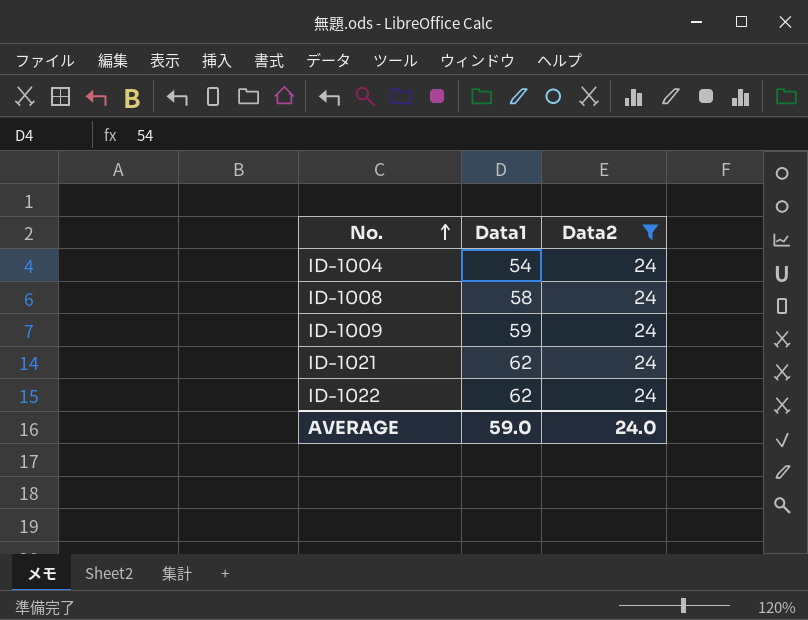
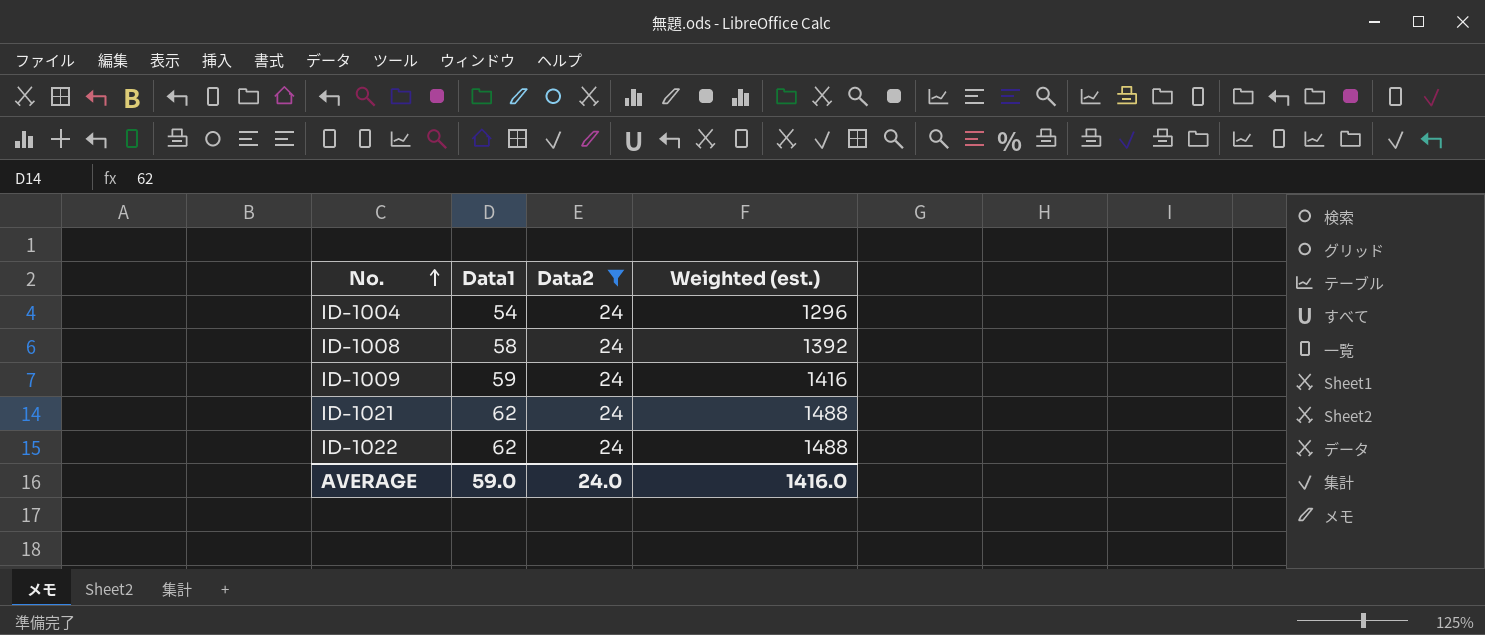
column Weighted (est.) | formula: none -> [Data1] * [Data2]

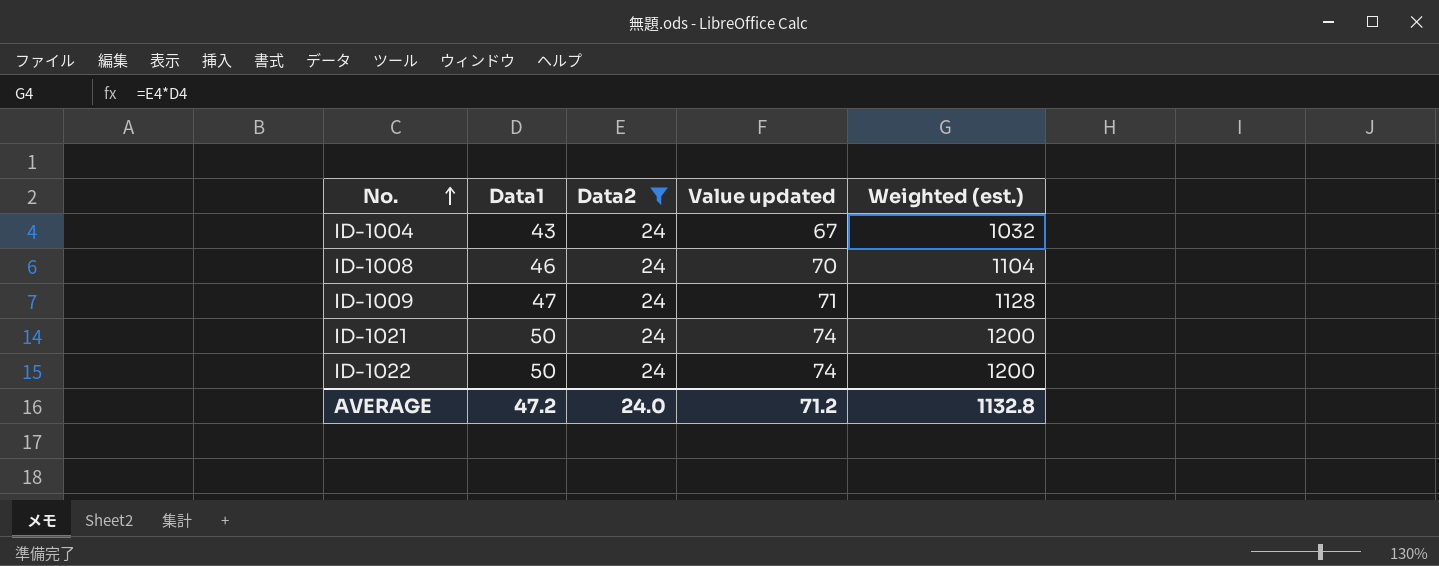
column Value updated | formula: none -> [Data1] + [Data2]
ID-1004 | Data1: 54 -> 43
ID-1004 | Weighted (est.): 1296 -> 1032
ID-1008 | Data1: 58 -> 46
ID-1008 | Weighted (est.): 1392 -> 1104
ID-1009 | Data1: 59 -> 47
ID-1009 | Weighted (est.): 1416 -> 1128
ID-1021 | Data1: 62 -> 50
ID-1021 | Weighted (est.): 1488 -> 1200
ID-1022 | Data1: 62 -> 50
ID-1022 | Weighted (est.): 1488 -> 1200
AVERAGE | Data1: 59.0 -> 47.2
AVERAGE | Weighted (est.): 1416.0 -> 1132.8

